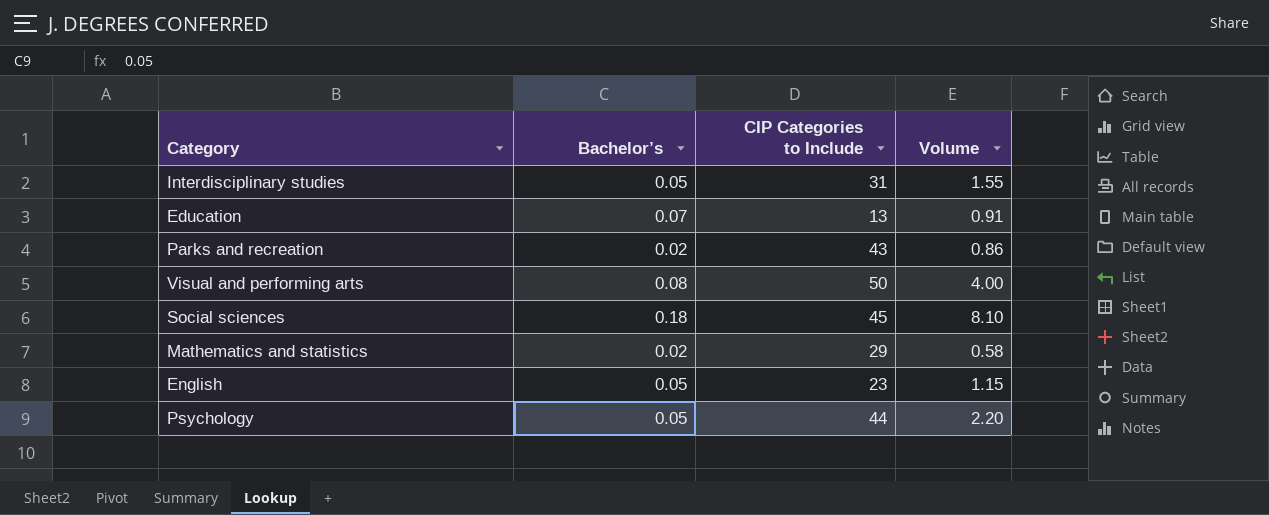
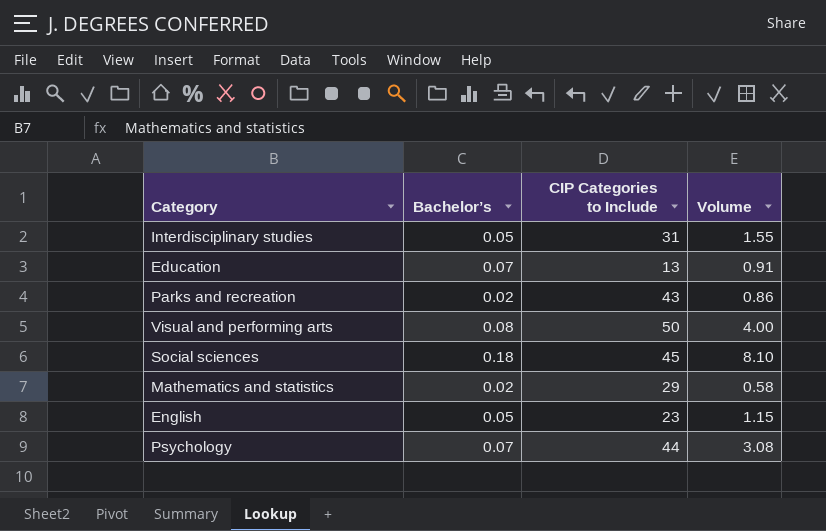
Psychology | Bachelor’s: 0.05 -> 0.07
Psychology | Volume: 2.20 -> 3.08

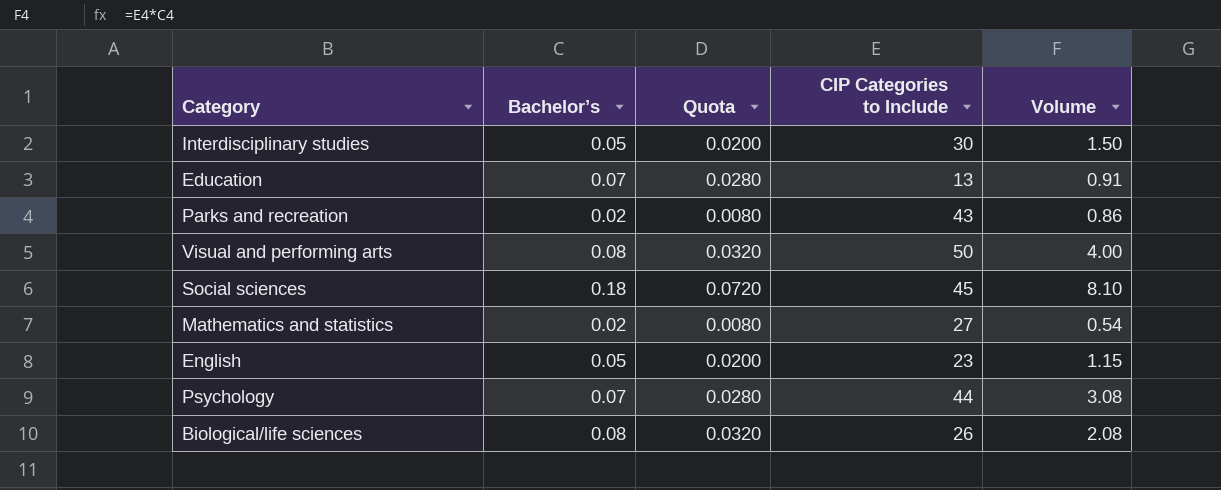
column Quota | formula: none -> [Bachelor’s] * 0.4
Interdisciplinary studies | CIP Categories to Include: 31 -> 30
Interdisciplinary studies | Volume: 1.55 -> 1.50
Mathematics and statistics | CIP Categories to Include: 29 -> 27
Mathematics and statistics | Volume: 0.58 -> 0.54
row Biological/life sciences: none -> 0.08 | 0.0320 | 26 | 2.08

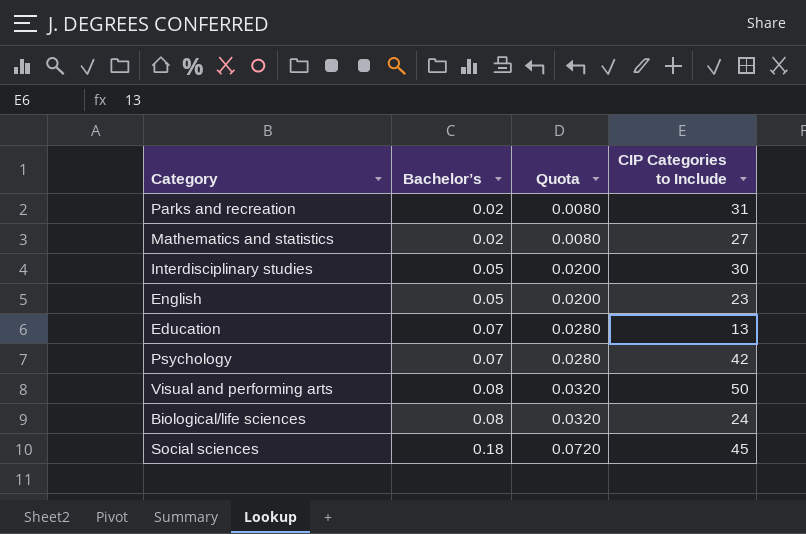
row order: none -> Bachelor’s ascending
column Volume | formula: [Bachelor’s] * [CIP Categories to Include] -> none
Parks and recreation | CIP Categories to Include: 43 -> 31
Psychology | CIP Categories to Include: 44 -> 42
Biological/life sciences | CIP Categories to Include: 26 -> 24

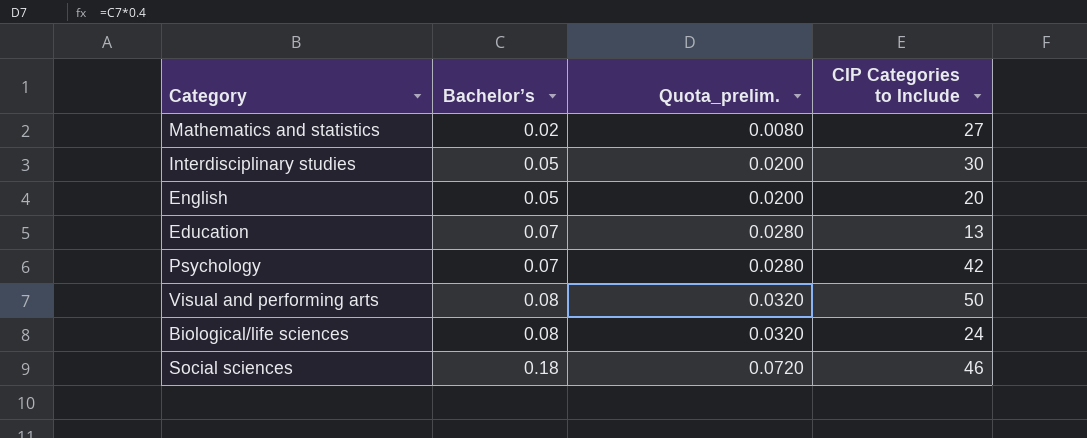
column name: Quota -> Quota_prelim.
row Parks and recreation: 0.02 | 0.0080 | 31 -> none
English | CIP Categories to Include: 23 -> 20
Social sciences | CIP Categories to Include: 45 -> 46

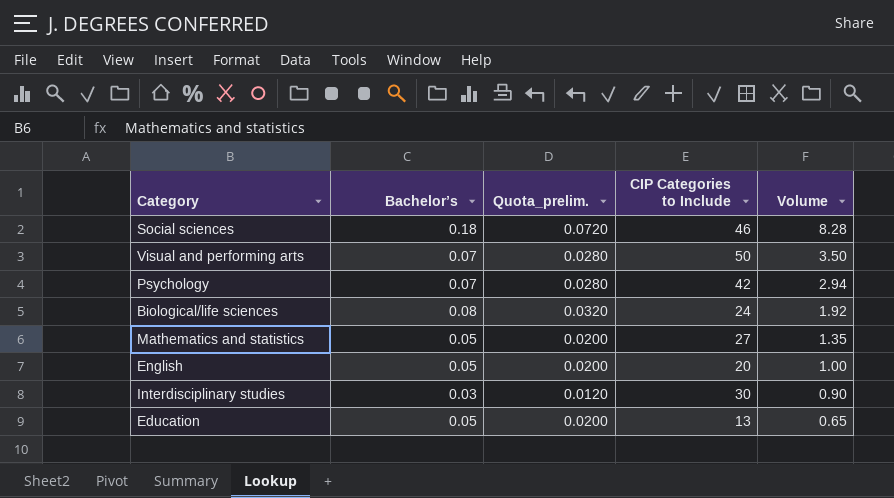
row order: Bachelor’s ascending -> Volume descending
column Volume | formula: none -> [Bachelor’s] * [CIP Categories to Include]
Visual and performing arts | Bachelor’s: 0.08 -> 0.07
Visual and performing arts | Quota_prelim.: 0.0320 -> 0.0280
Mathematics and statistics | Bachelor’s: 0.02 -> 0.05
Mathematics and statistics | Quota_prelim.: 0.0080 -> 0.0200
Interdisciplinary studies | Bachelor’s: 0.05 -> 0.03
Interdisciplinary studies | Quota_prelim.: 0.0200 -> 0.0120
Education | Bachelor’s: 0.07 -> 0.05
Education | Quota_prelim.: 0.0280 -> 0.0200

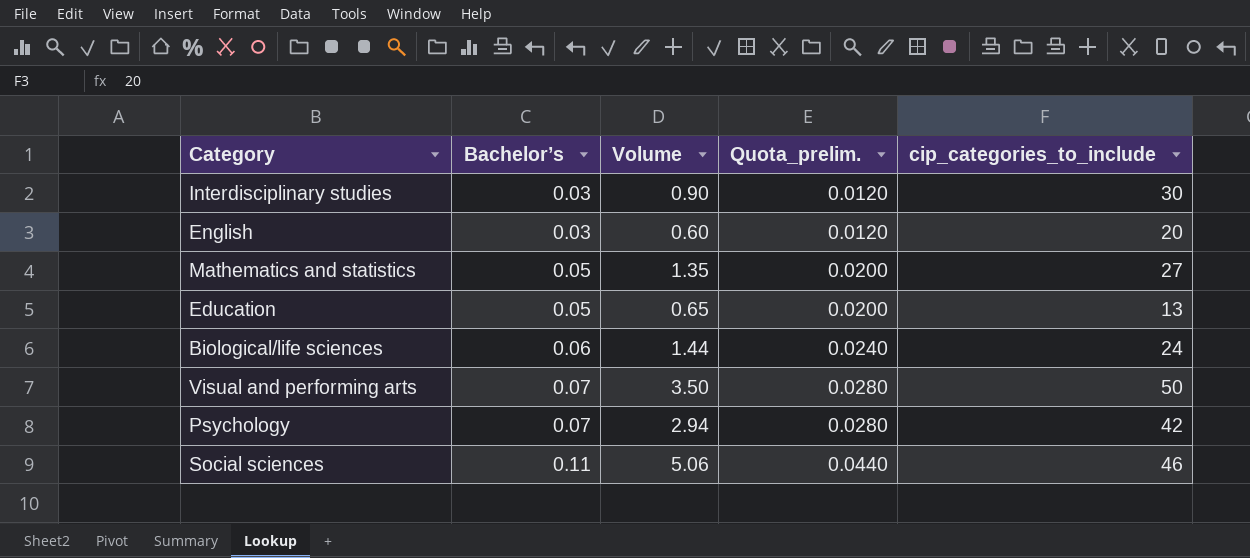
row order: Volume descending -> Bachelor’s ascending
column Volume | position: 5 -> 3
column name: CIP Categories to Include -> cip_categories_to_include
English | Bachelor’s: 0.05 -> 0.03
English | Volume: 1.00 -> 0.60
English | Quota_prelim.: 0.0200 -> 0.0120
Biological/life sciences | Bachelor’s: 0.08 -> 0.06
Biological/life sciences | Volume: 1.92 -> 1.44
Biological/life sciences | Quota_prelim.: 0.0320 -> 0.0240
Social sciences | Bachelor’s: 0.18 -> 0.11
Social sciences | Volume: 8.28 -> 5.06
Social sciences | Quota_prelim.: 0.0720 -> 0.0440

